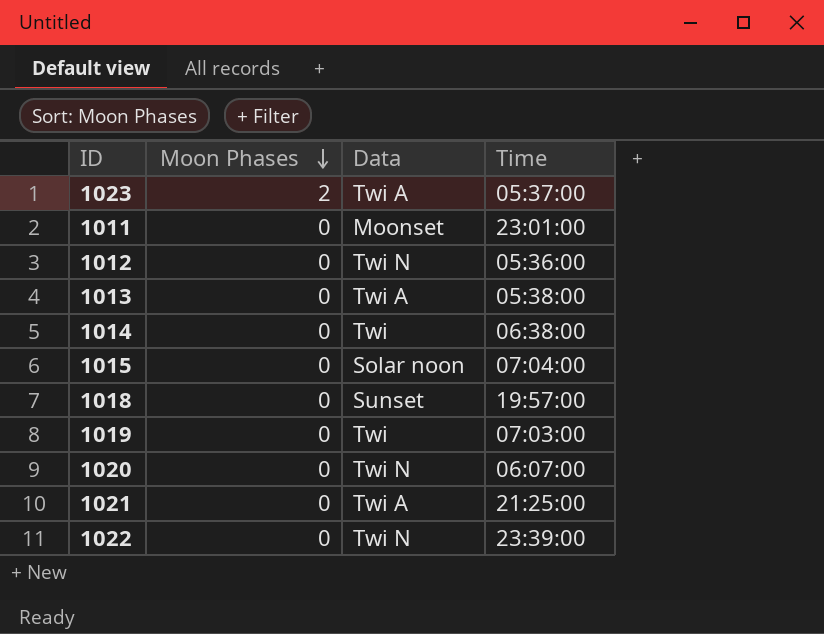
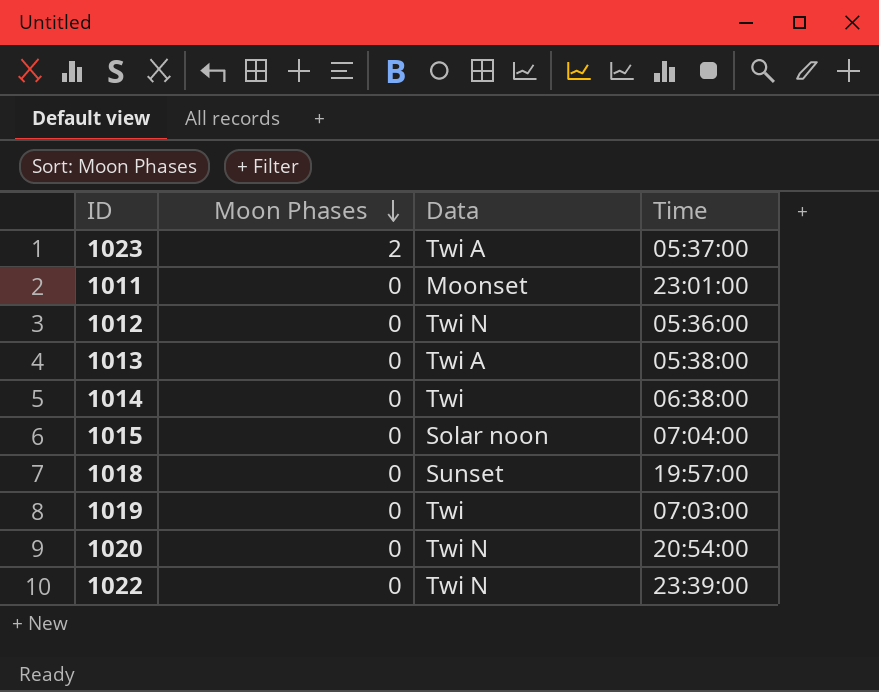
row 1021: 0 | Twi A | 21:25:00 -> none
1020 | Time: 06:07:00 -> 20:54:00

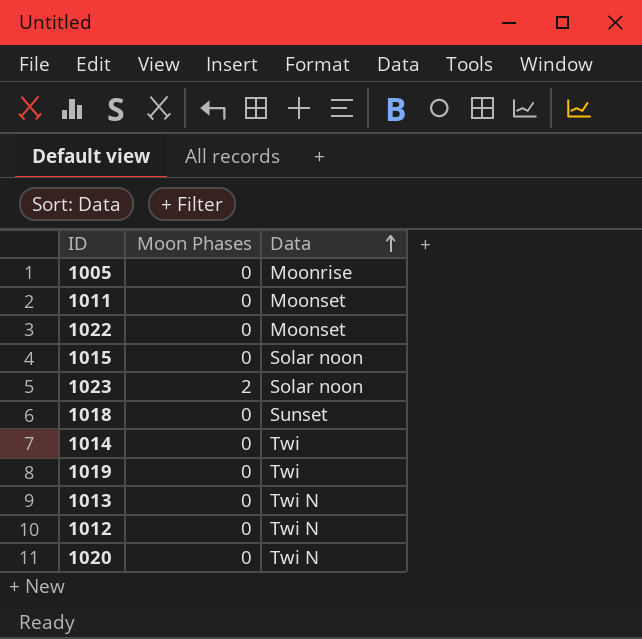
row order: Moon Phases descending -> Data ascending
column Time | position: 4 -> none
row 1005: none -> 0 | Moonrise
1022 | Data: Twi N -> Moonset
1023 | Data: Twi A -> Solar noon
1013 | Data: Twi A -> Twi N

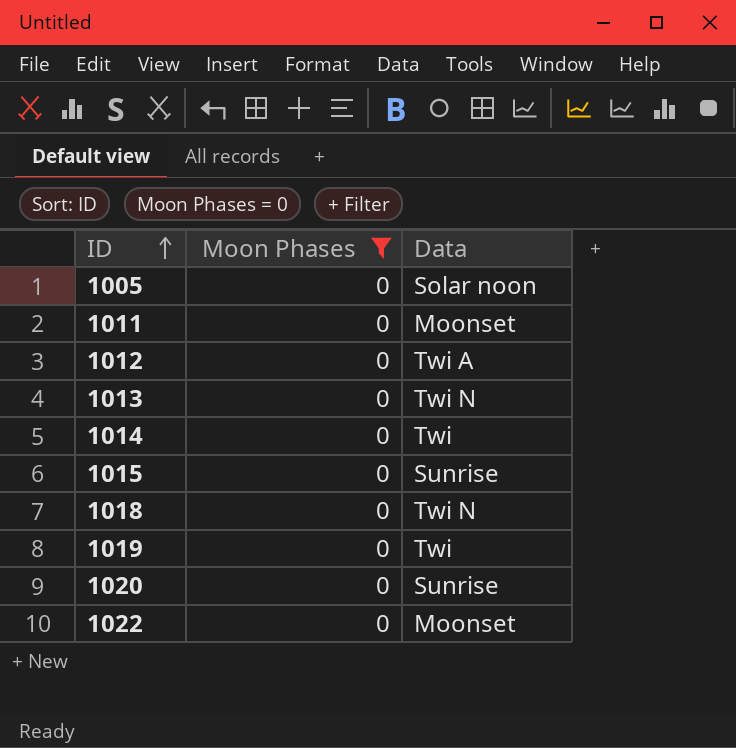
filter: none -> Moon Phases = 0
row order: Data ascending -> ID ascending
1005 | Data: Moonrise -> Solar noon
1012 | Data: Twi N -> Twi A
1015 | Data: Solar noon -> Sunrise
1018 | Data: Sunset -> Twi N
1020 | Data: Twi N -> Sunrise

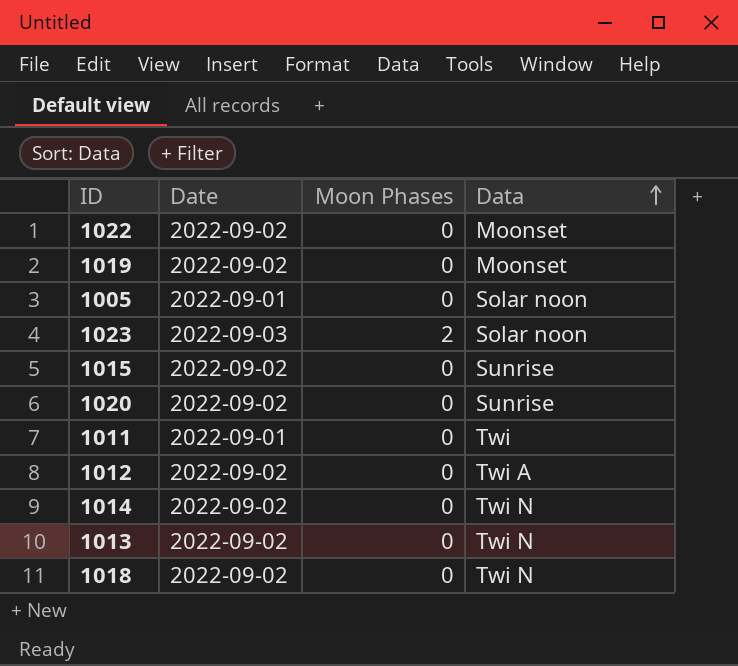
filter: Moon Phases = 0 -> none
row order: ID ascending -> Data ascending
column Date | position: none -> 2
1019 | Data: Twi -> Moonset
1011 | Data: Moonset -> Twi
1014 | Data: Twi -> Twi N

